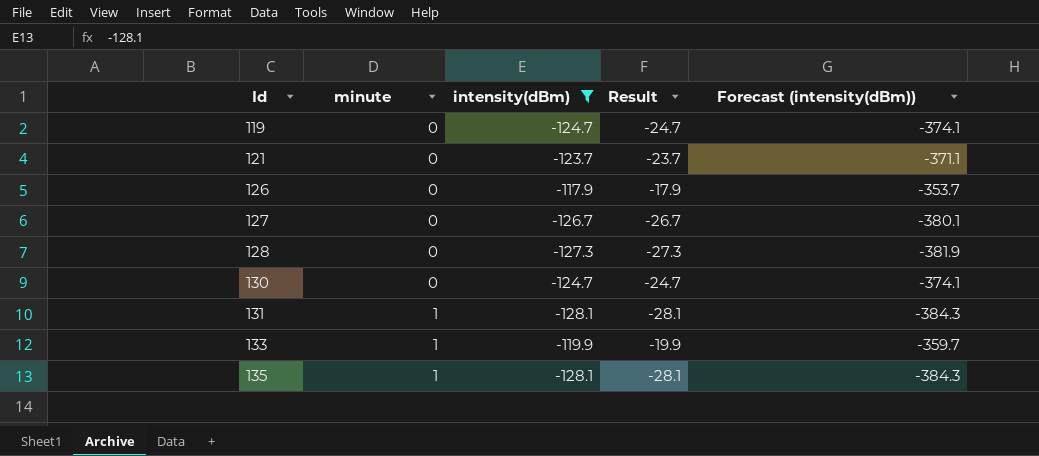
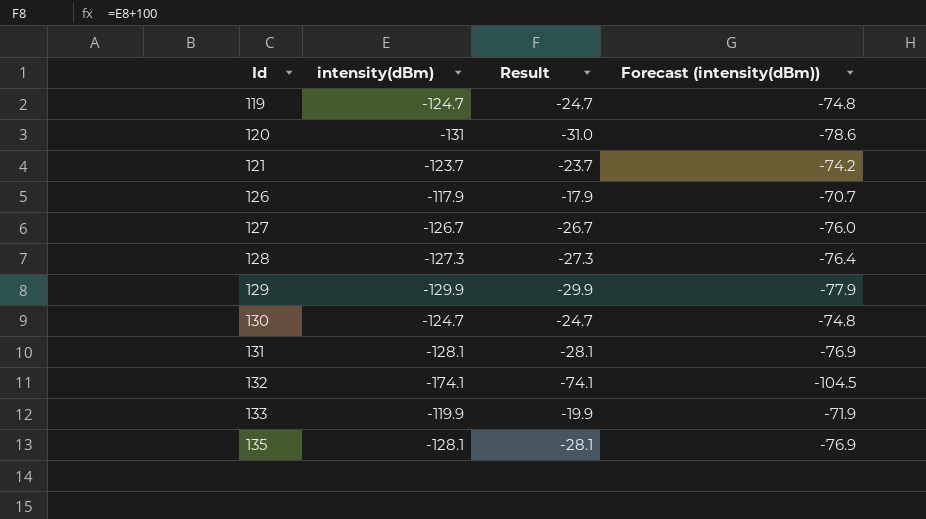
filter: intensity(dBm) >= -128.1 -> none
column minute | position: 2 -> none
column Forecast (intensity(dBm)) | formula: [intensity(dBm)] * 3 -> [intensity(dBm)] * 0.6

